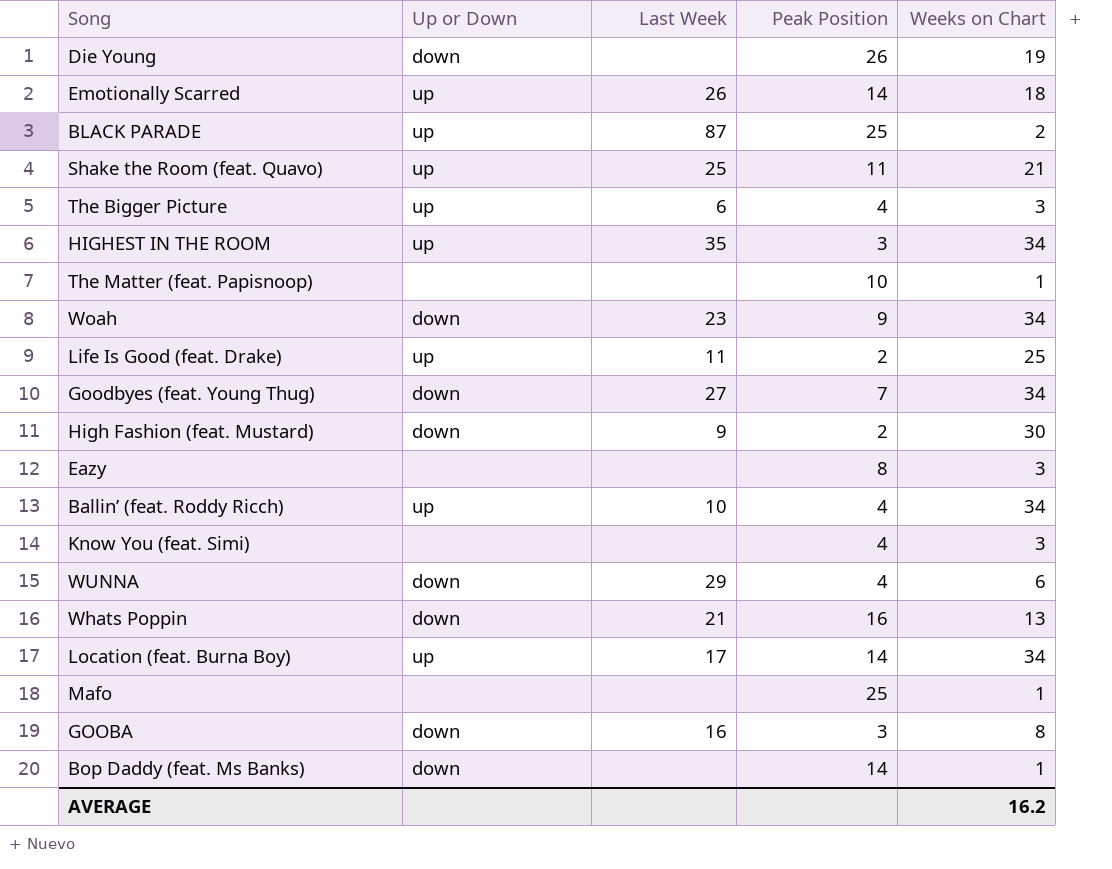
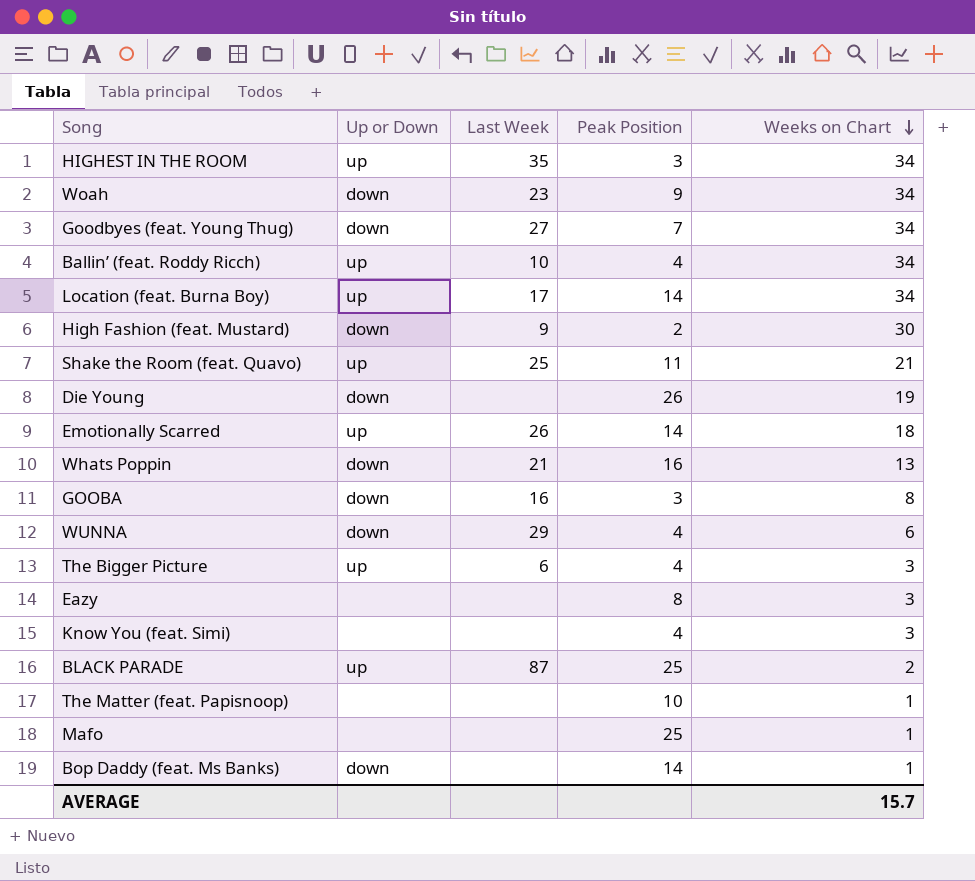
row order: none -> Weeks on Chart descending
row Life Is Good (feat. Drake): up | 11 | 2 | 25 -> none
AVERAGE | Weeks on Chart: 16.2 -> 15.7

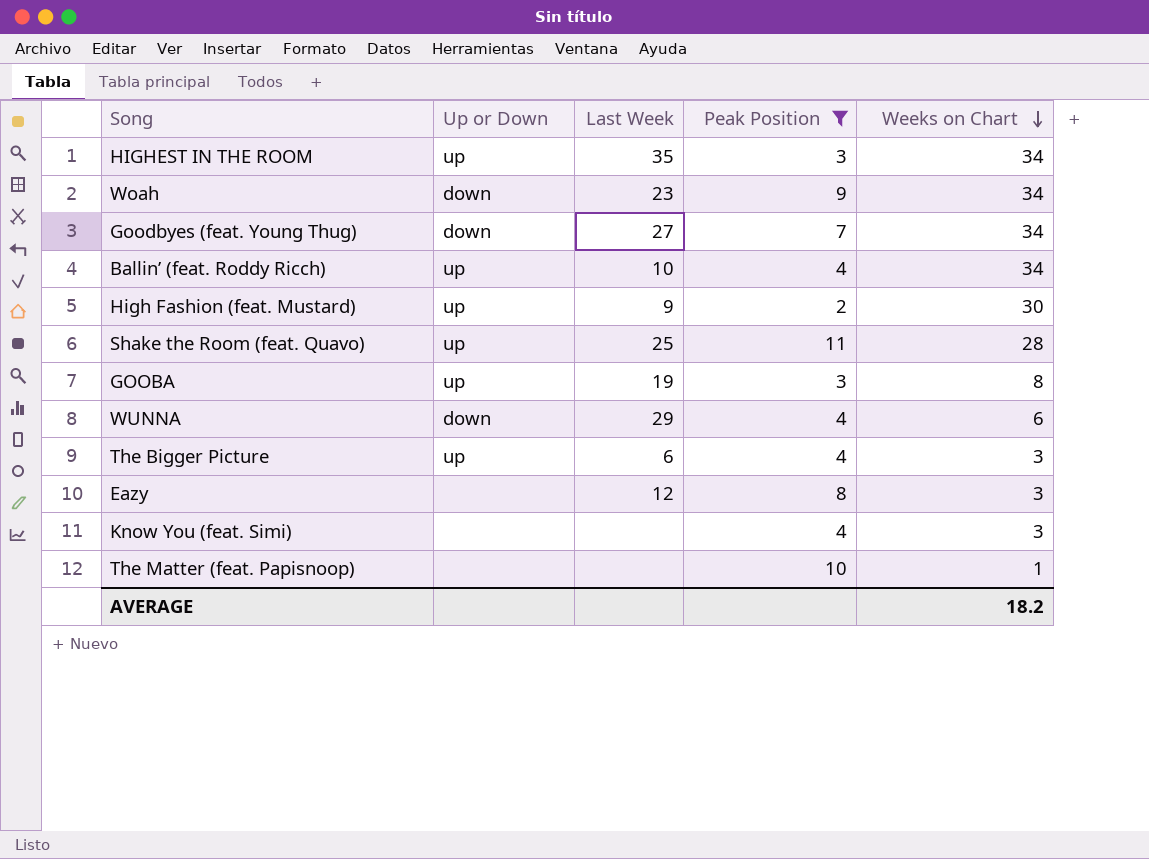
filter: none -> Peak Position <= 11
High Fashion (feat. Mustard) | Up or Down: down -> up
Shake the Room (feat. Quavo) | Weeks on Chart: 21 -> 28
GOOBA | Up or Down: down -> up
GOOBA | Last Week: 16 -> 19
Eazy | Last Week: none -> 12
AVERAGE | Weeks on Chart: 15.7 -> 18.2

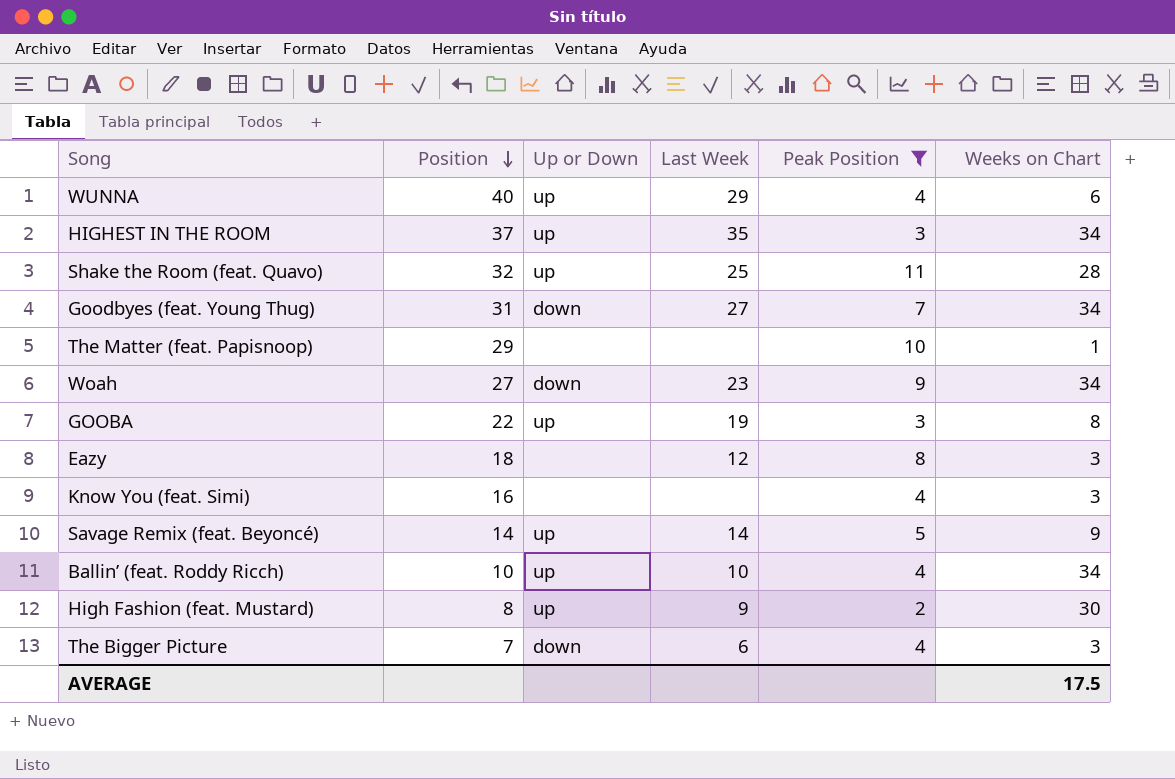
row order: Weeks on Chart descending -> Position descending
column Position | position: none -> 2
WUNNA | Up or Down: down -> up
row Savage Remix (feat. Beyoncé): none -> 14 | up | 14 | 5 | 9
The Bigger Picture | Up or Down: up -> down
AVERAGE | Weeks on Chart: 18.2 -> 17.5

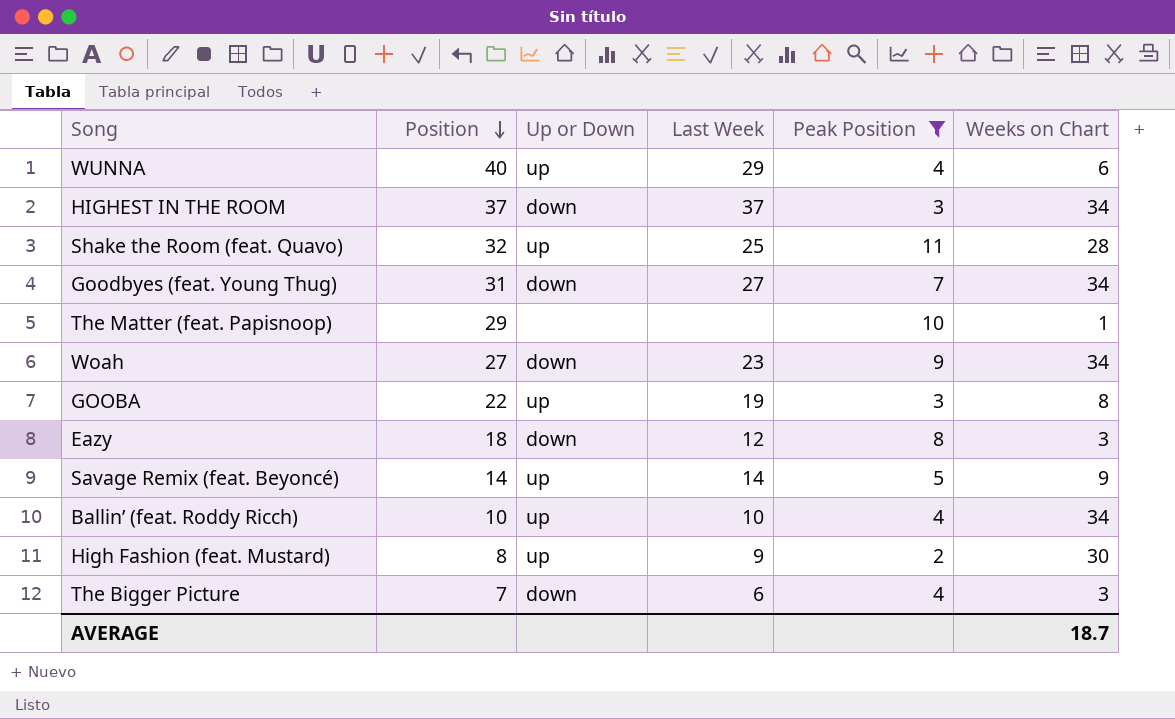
row Know You (feat. Simi): 16 | none | none | 4 | 3 -> none
HIGHEST IN THE ROOM | Up or Down: up -> down
HIGHEST IN THE ROOM | Last Week: 35 -> 37
Eazy | Up or Down: none -> down
AVERAGE | Weeks on Chart: 17.5 -> 18.7

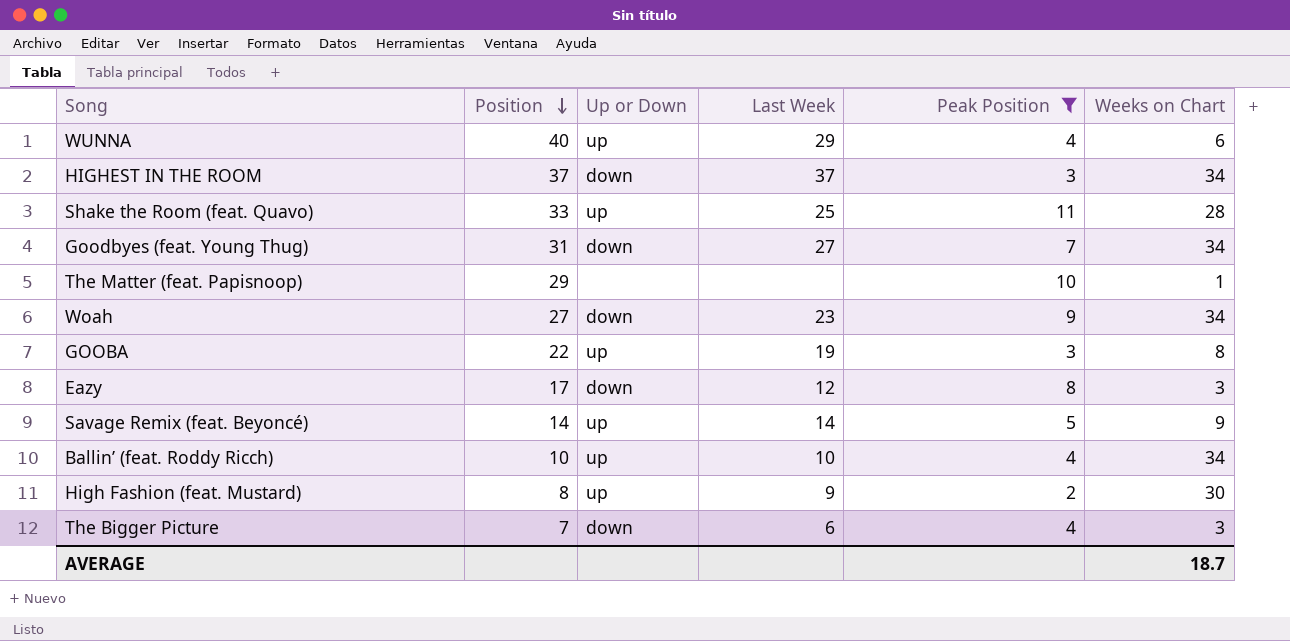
Shake the Room (feat. Quavo) | Position: 32 -> 33
Eazy | Position: 18 -> 17

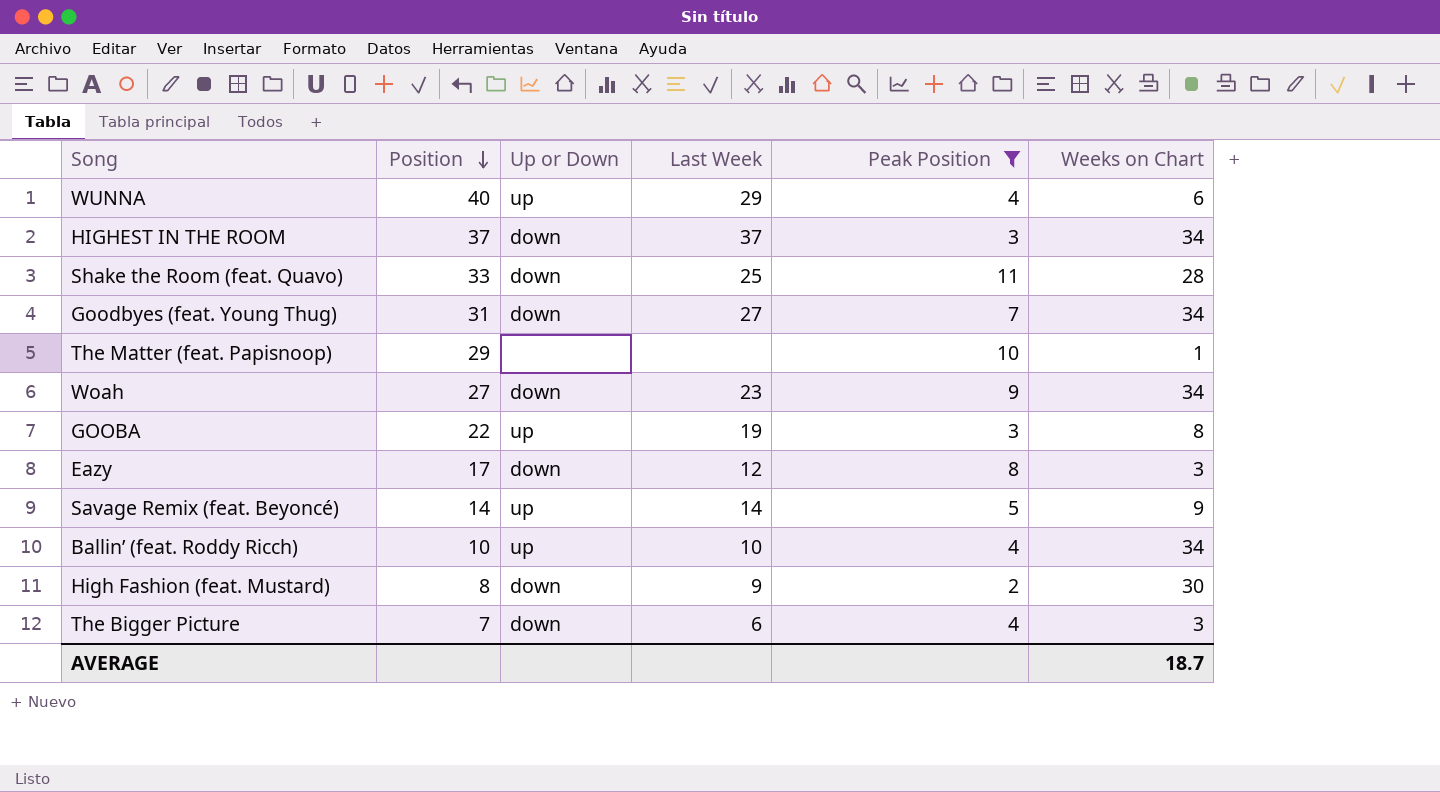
Shake the Room (feat. Quavo) | Up or Down: up -> down
High Fashion (feat. Mustard) | Up or Down: up -> down

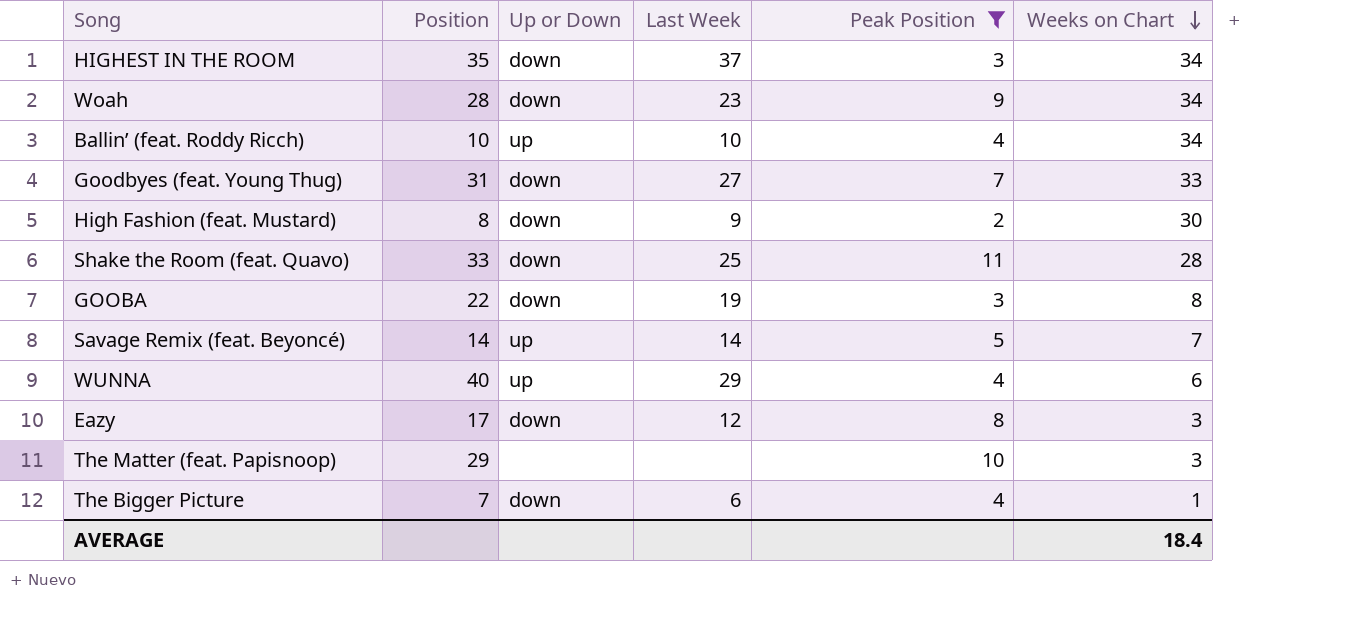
row order: Position descending -> Weeks on Chart descending
HIGHEST IN THE ROOM | Position: 37 -> 35
Woah | Position: 27 -> 28
Goodbyes (feat. Young Thug) | Weeks on Chart: 34 -> 33
GOOBA | Up or Down: up -> down
Savage Remix (feat. Beyoncé) | Weeks on Chart: 9 -> 7
The Matter (feat. Papisnoop) | Weeks on Chart: 1 -> 3
The Bigger Picture | Weeks on Chart: 3 -> 1
AVERAGE | Weeks on Chart: 18.7 -> 18.4

